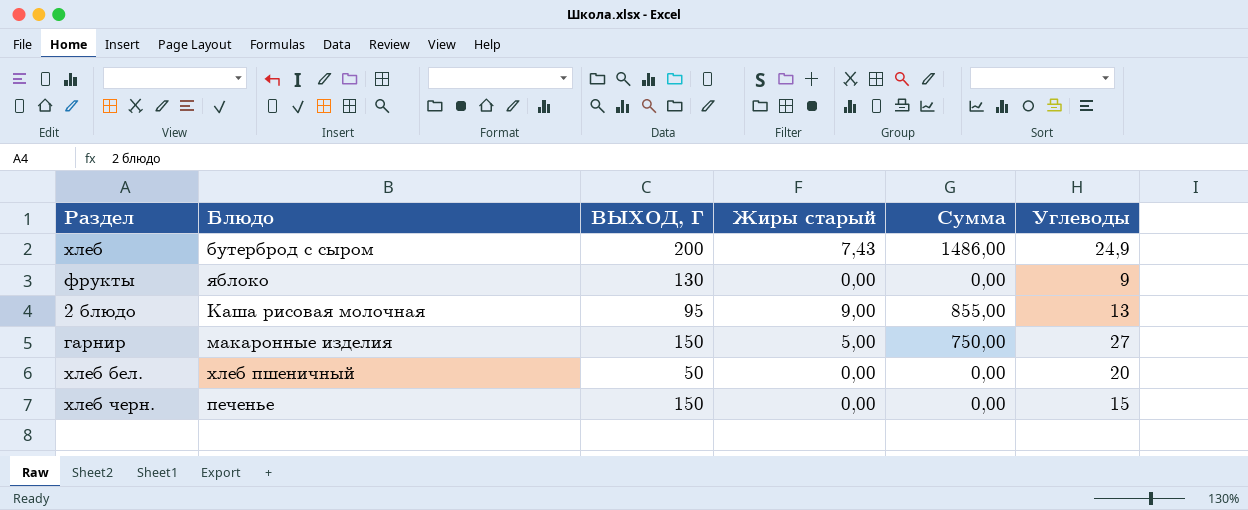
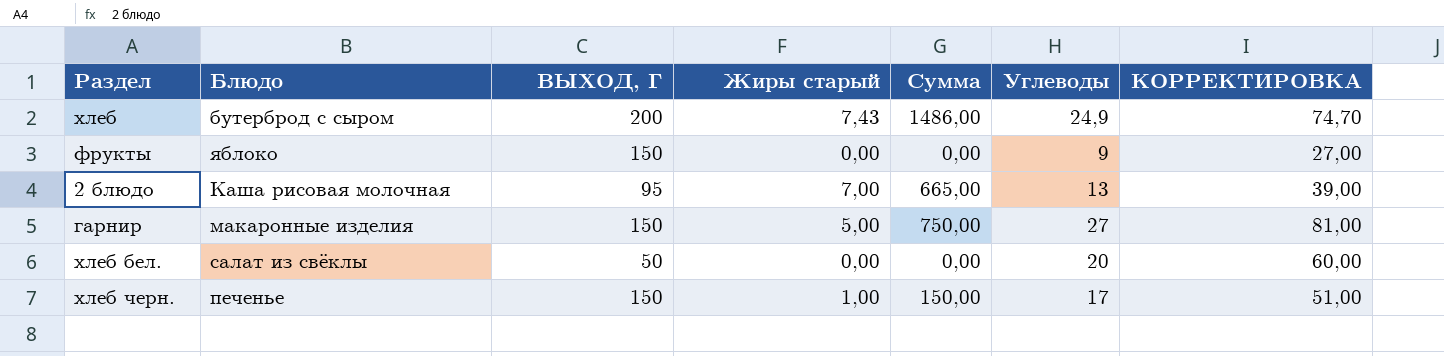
column КОРРЕКТИРОВКА | formula: none -> [Углеводы] * 3
фрукты | ВЫХОД, Г: 130 -> 150
2 блюдо | Жиры старый: 9,00 -> 7,00
2 блюдо | Сумма: 855,00 -> 665,00
хлеб бел. | Блюдо: хлеб пшеничный -> салат из свёклы
хлеб черн. | Жиры старый: 0,00 -> 1,00
хлеб черн. | Сумма: 0,00 -> 150,00
хлеб черн. | Углеводы: 15 -> 17

